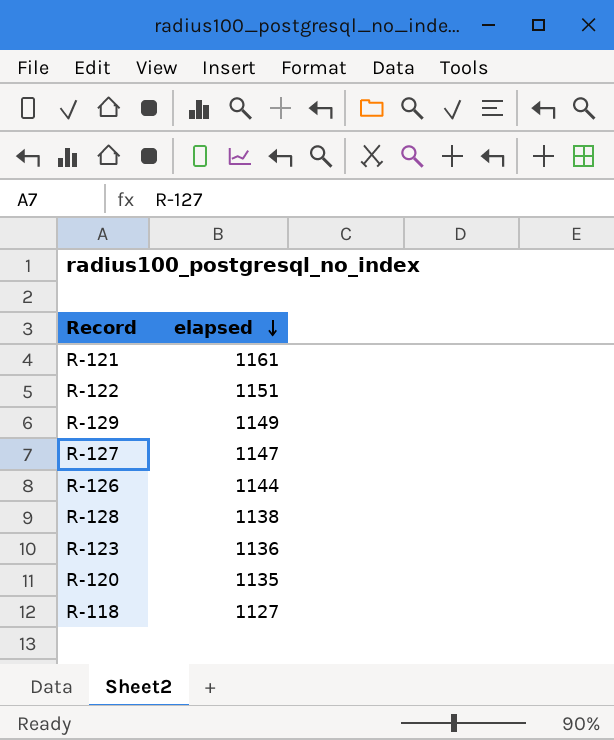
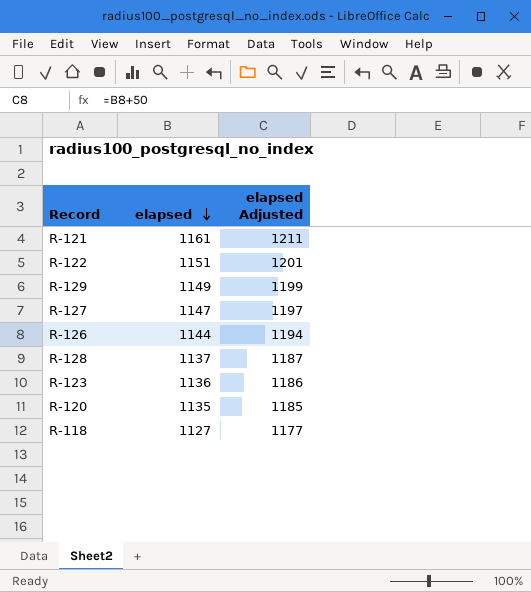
column elapsed Adjusted | formula: none -> [elapsed] + 50
R-128 | elapsed: 1138 -> 1137

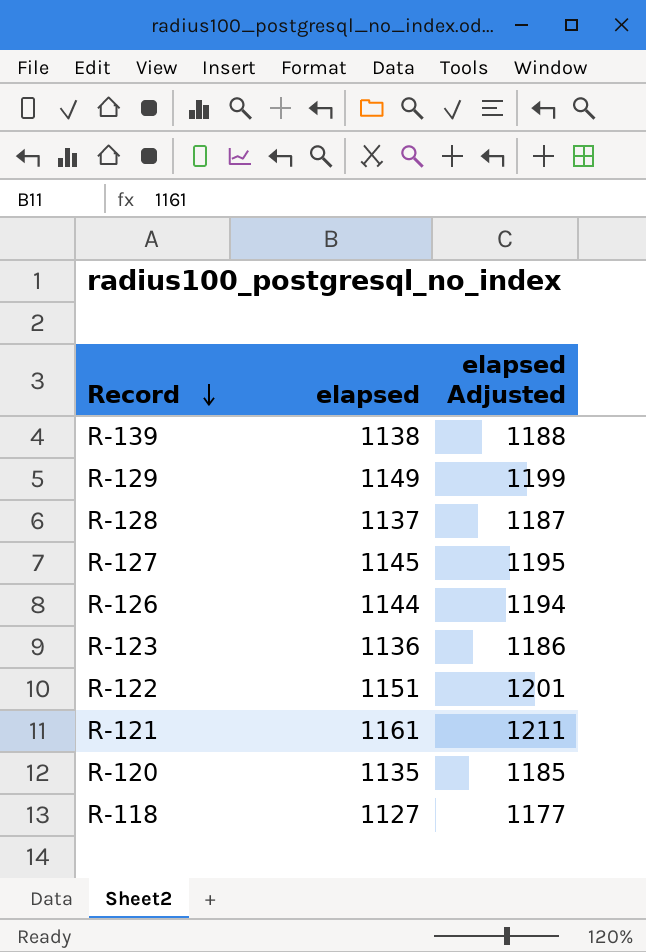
row order: elapsed descending -> Record descending
row R-139: none -> 1138 | 1188
R-127 | elapsed: 1147 -> 1145
R-127 | elapsed Adjusted: 1197 -> 1195

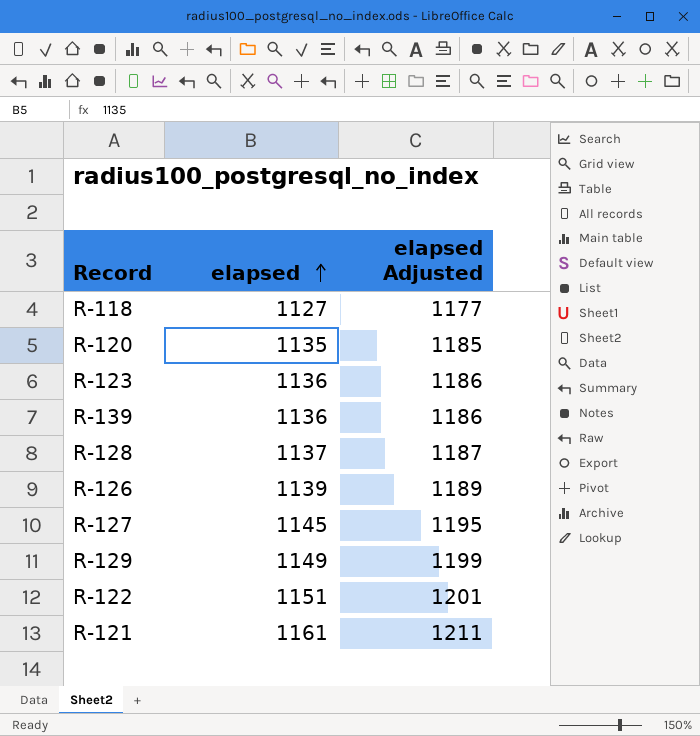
row order: Record descending -> elapsed ascending
R-139 | elapsed: 1138 -> 1136
R-139 | elapsed Adjusted: 1188 -> 1186
R-126 | elapsed: 1144 -> 1139
R-126 | elapsed Adjusted: 1194 -> 1189

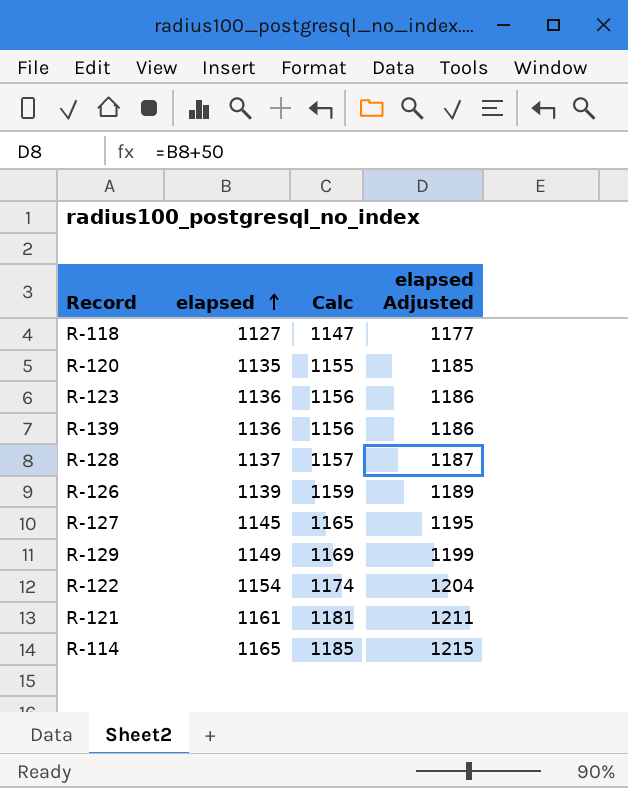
column Calc | formula: none -> [elapsed] + 20
R-122 | elapsed: 1151 -> 1154
R-122 | elapsed Adjusted: 1201 -> 1204
row R-114: none -> 1165 | 1185 | 1215

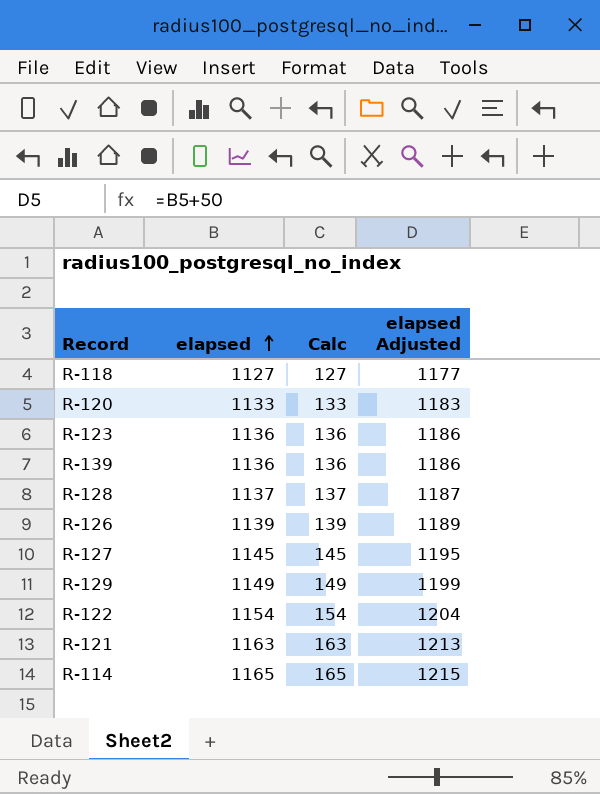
column Calc | formula: [elapsed] + 20 -> [elapsed] - 1000
R-120 | elapsed: 1135 -> 1133
R-120 | elapsed Adjusted: 1185 -> 1183
R-121 | elapsed: 1161 -> 1163
R-121 | elapsed Adjusted: 1211 -> 1213

